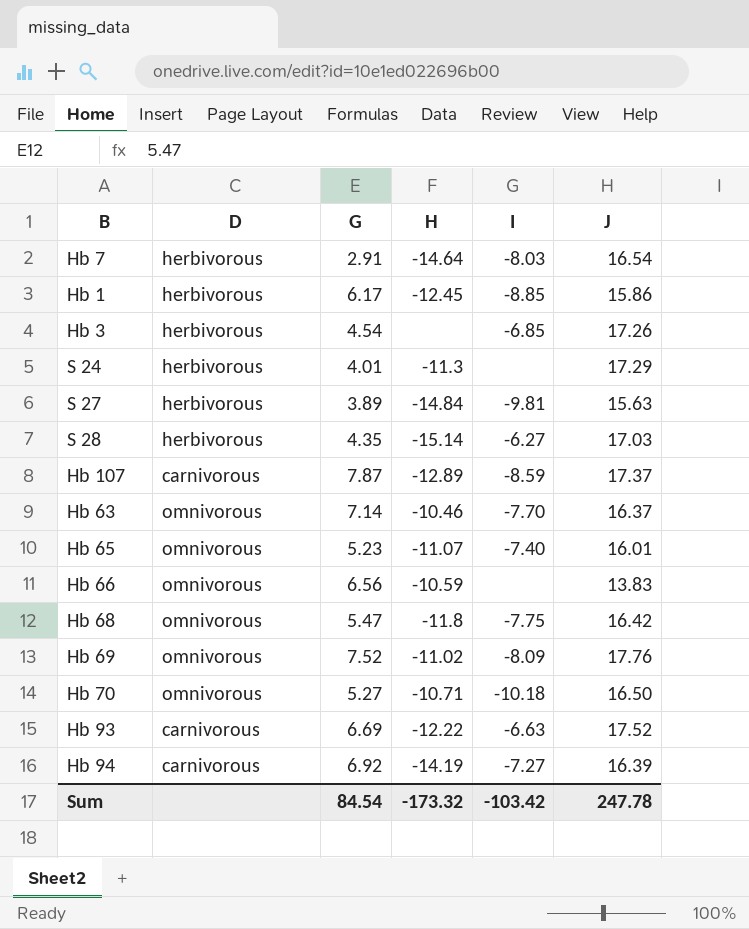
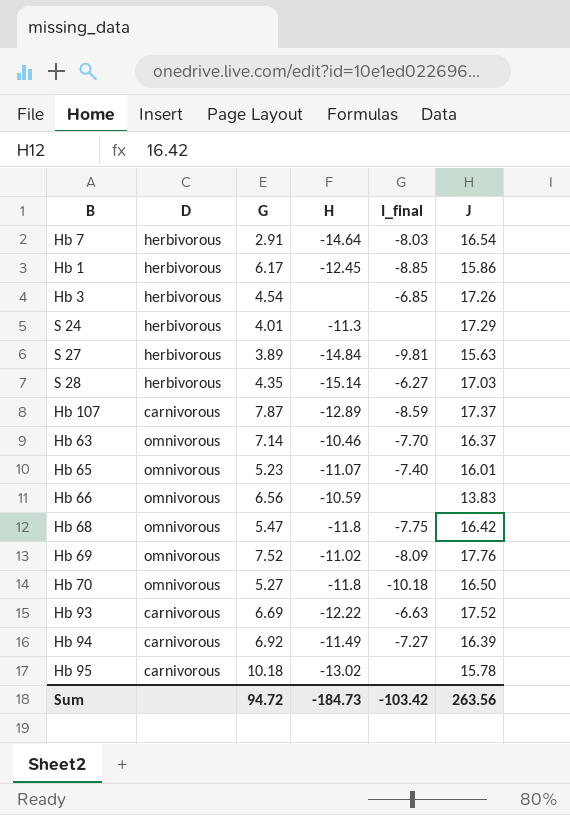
column name: I -> I_final
Hb 70 | H: -10.71 -> -11.8
Hb 94 | H: -14.19 -> -11.49
row Hb 95: none -> carnivorous | 10.18 | -13.02 | none | 15.78
Sum | G: 84.54 -> 94.72
Sum | H: -173.32 -> -184.73
Sum | J: 247.78 -> 263.56

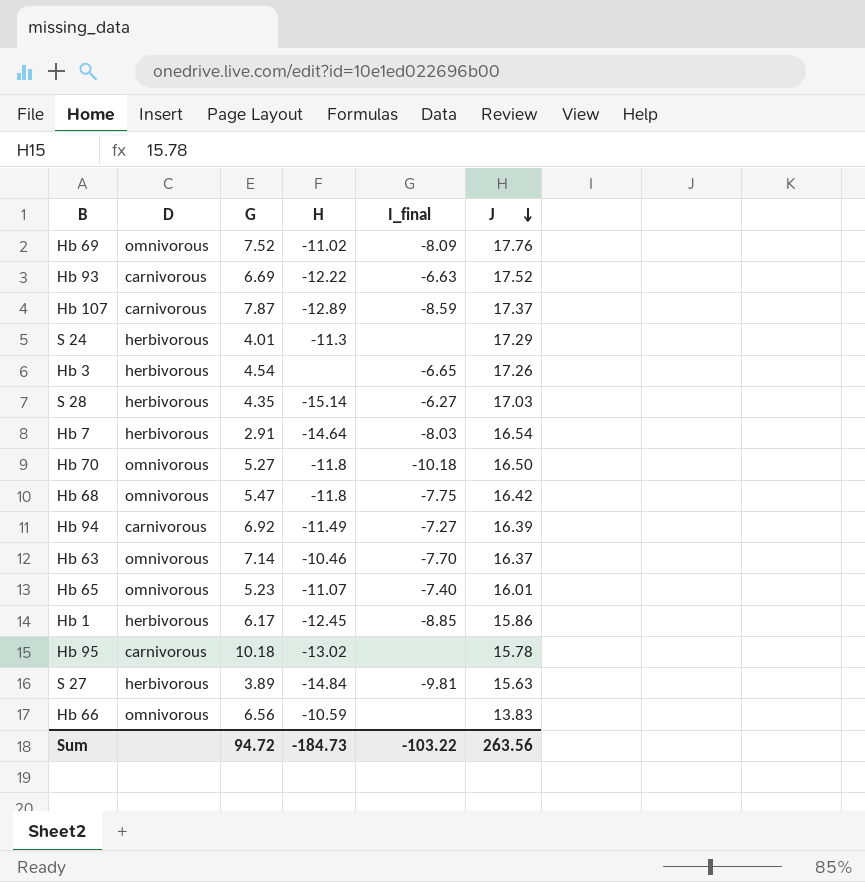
row order: none -> J descending
Hb 3 | I_final: -6.85 -> -6.65
Sum | I_final: -103.42 -> -103.22

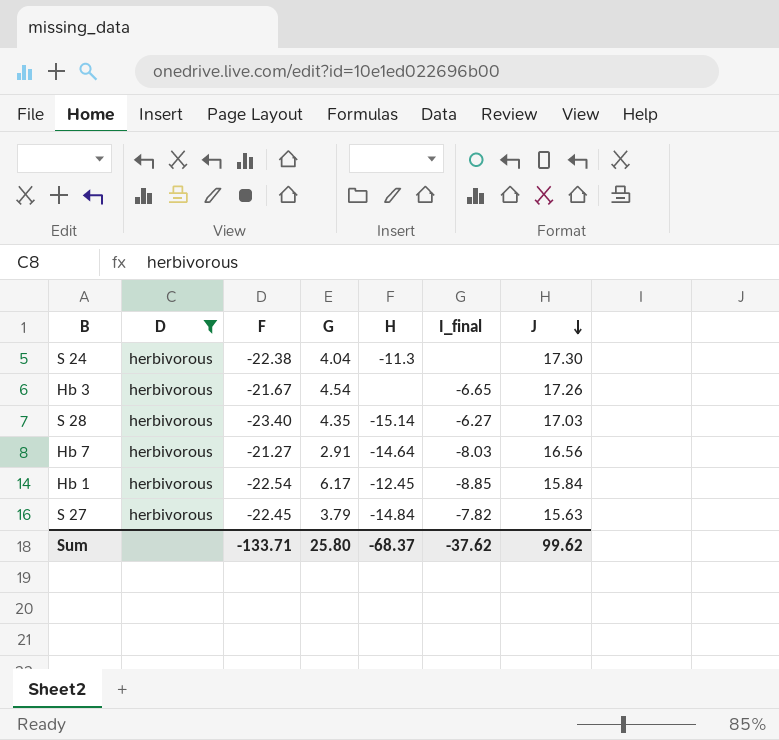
filter: none -> D = herbivorous
column F | position: none -> 3
S 24 | G: 4.01 -> 4.04
S 24 | J: 17.29 -> 17.30
Hb 7 | J: 16.54 -> 16.56
Hb 1 | J: 15.86 -> 15.84
S 27 | G: 3.89 -> 3.79
S 27 | I_final: -9.81 -> -7.82
Sum | G: 94.72 -> 25.80
Sum | H: -184.73 -> -68.37
Sum | I_final: -103.22 -> -37.62
Sum | J: 263.56 -> 99.62

